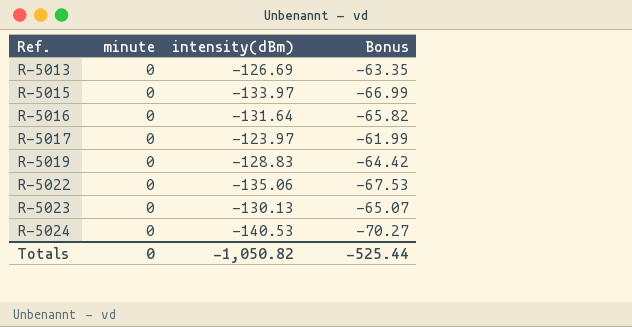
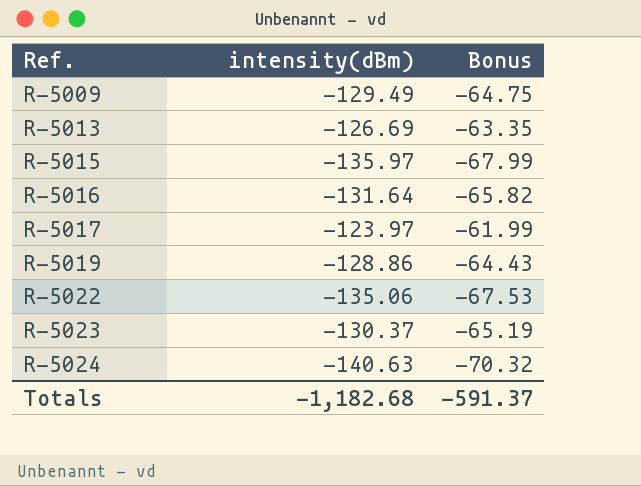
column minute | position: 2 -> none
row R-5009: none -> -129.49 | -64.75
R-5015 | intensity(dBm): -133.97 -> -135.97
R-5015 | Bonus: -66.99 -> -67.99
R-5019 | intensity(dBm): -128.83 -> -128.86
R-5019 | Bonus: -64.42 -> -64.43
R-5023 | intensity(dBm): -130.13 -> -130.37
R-5023 | Bonus: -65.07 -> -65.19
R-5024 | intensity(dBm): -140.53 -> -140.63
R-5024 | Bonus: -70.27 -> -70.32
Totals | intensity(dBm): -1,050.82 -> -1,182.68
Totals | Bonus: -525.44 -> -591.37

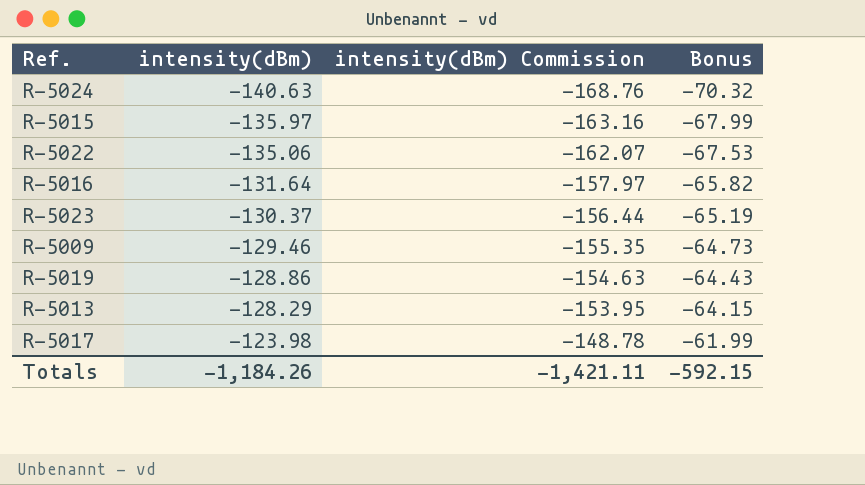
row order: Ref. ascending -> intensity(dBm) ascending
column intensity(dBm) Commission | formula: none -> [intensity(dBm)] * 1.2
R-5009 | intensity(dBm): -129.49 -> -129.46
R-5009 | Bonus: -64.75 -> -64.73
R-5013 | intensity(dBm): -126.69 -> -128.29
R-5013 | Bonus: -63.35 -> -64.15
R-5017 | intensity(dBm): -123.97 -> -123.98
Totals | intensity(dBm): -1,182.68 -> -1,184.26
Totals | Bonus: -591.37 -> -592.15

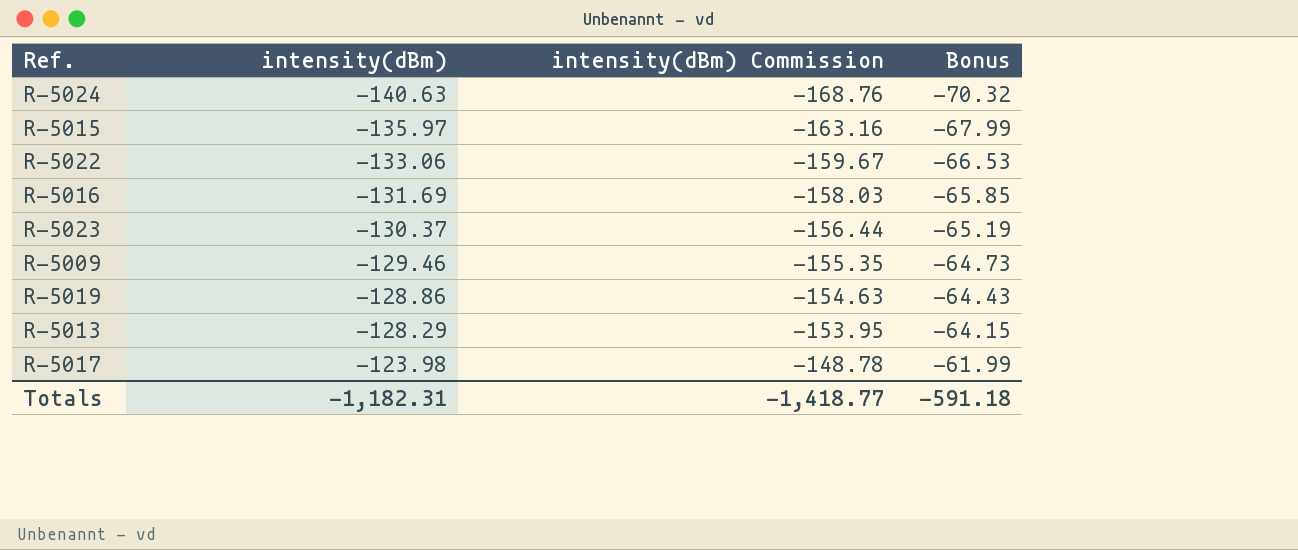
R-5022 | intensity(dBm): -135.06 -> -133.06
R-5022 | intensity(dBm) Commission: -162.07 -> -159.67
R-5022 | Bonus: -67.53 -> -66.53
R-5016 | intensity(dBm): -131.64 -> -131.69
R-5016 | intensity(dBm) Commission: -157.97 -> -158.03
R-5016 | Bonus: -65.82 -> -65.85
Totals | intensity(dBm): -1,184.26 -> -1,182.31
Totals | intensity(dBm) Commission: -1,421.11 -> -1,418.77
Totals | Bonus: -592.15 -> -591.18

